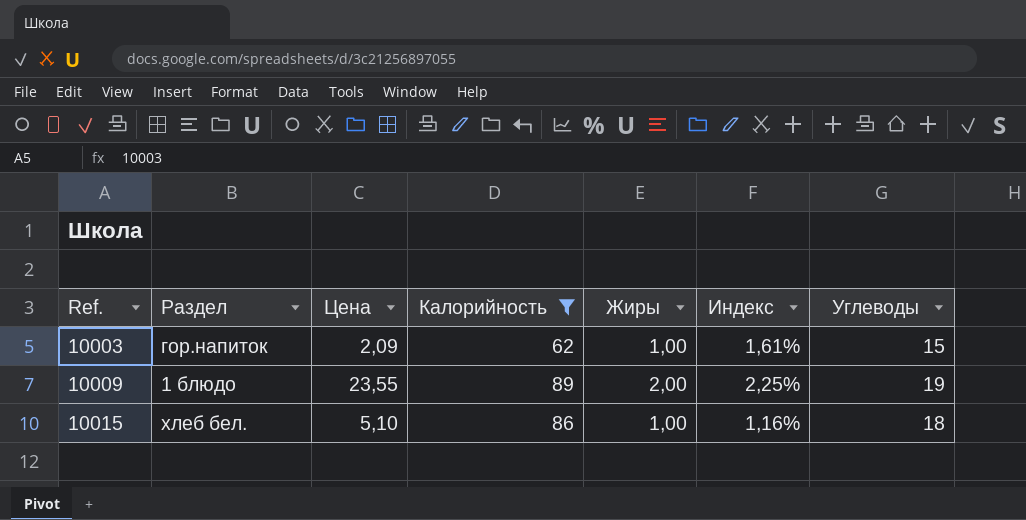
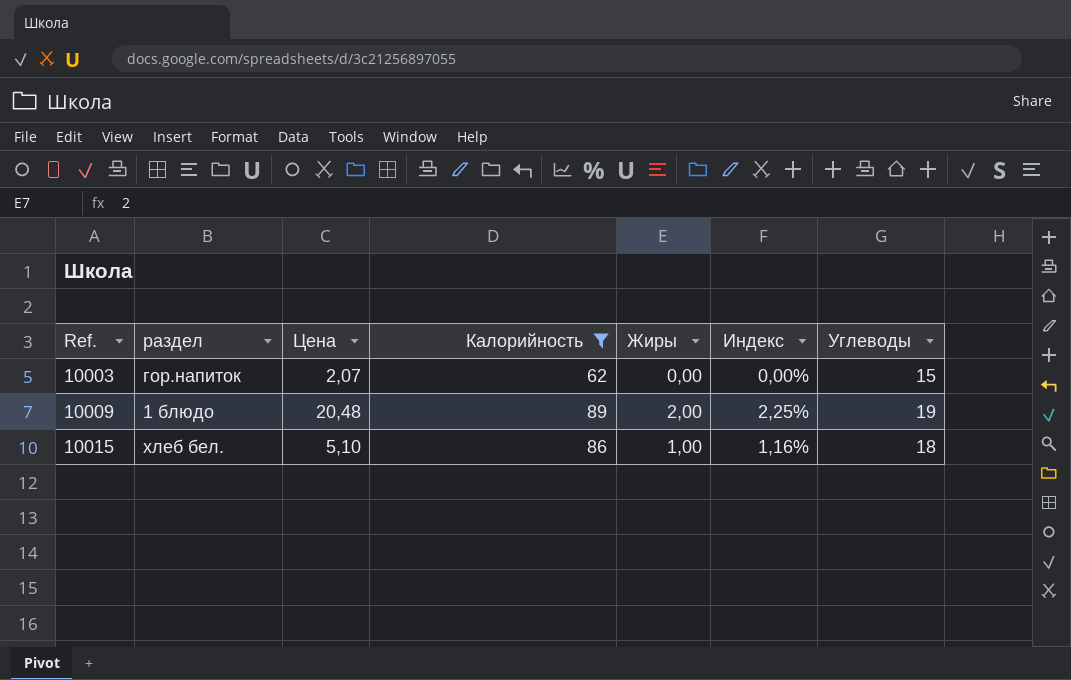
column name: Раздел -> раздел
10003 | Цена: 2,09 -> 2,07
10003 | Жиры: 1,00 -> 0,00
10003 | Индекс: 1,61% -> 0,00%
10009 | Цена: 23,55 -> 20,48

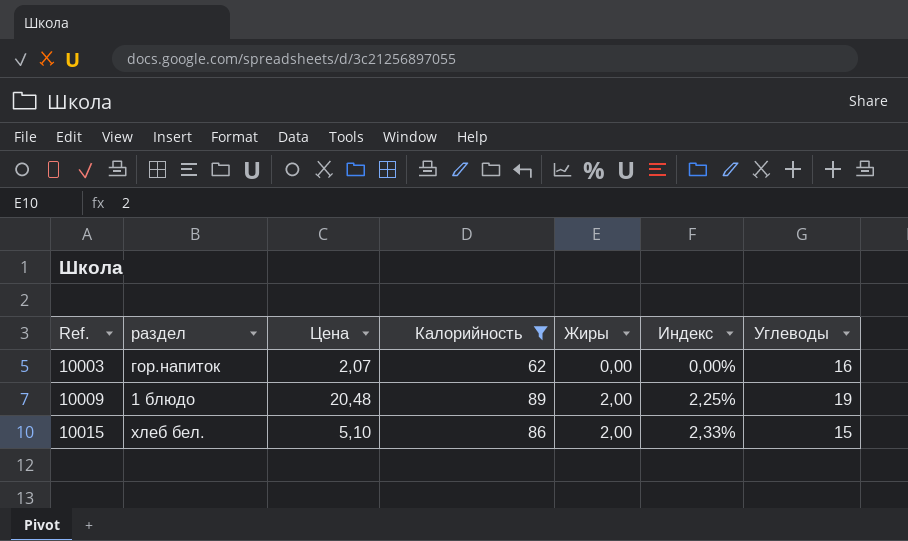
10003 | Углеводы: 15 -> 16
10015 | Жиры: 1,00 -> 2,00
10015 | Индекс: 1,16% -> 2,33%
10015 | Углеводы: 18 -> 15

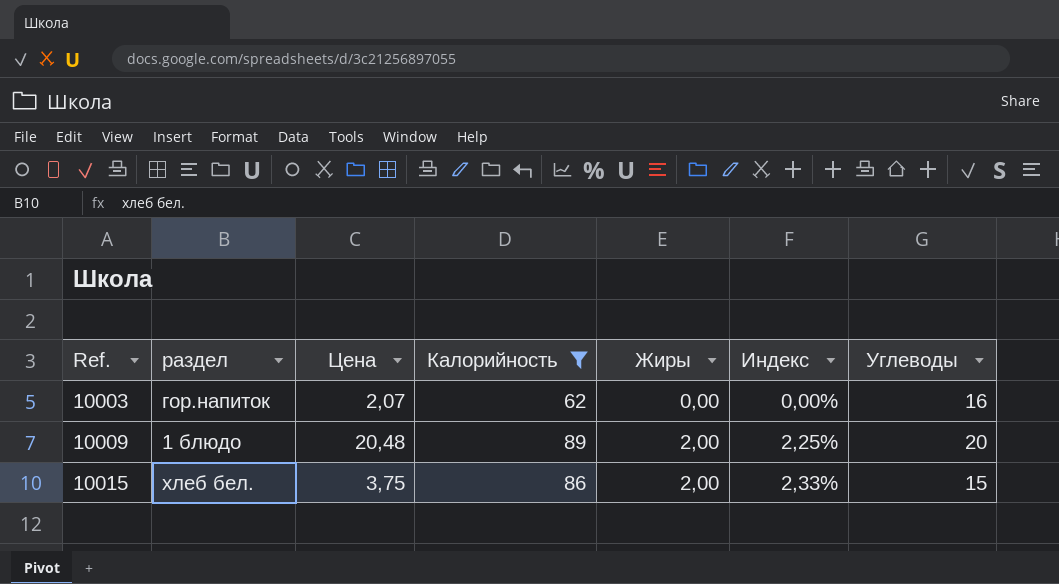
10009 | Углеводы: 19 -> 20
10015 | Цена: 5,10 -> 3,75

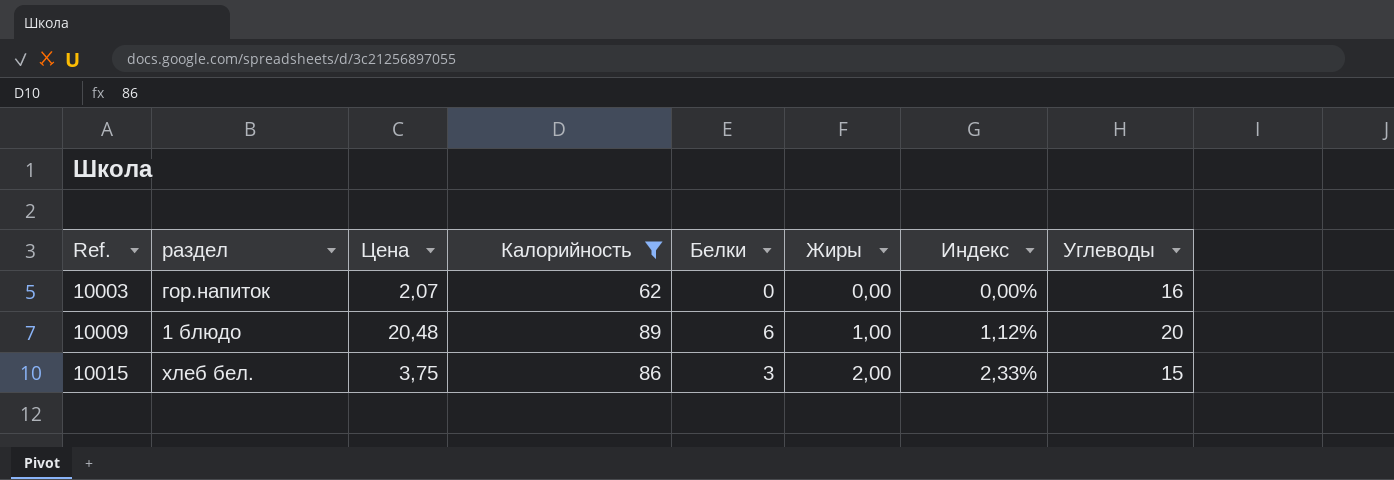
column Белки | position: none -> 5
10009 | Жиры: 2,00 -> 1,00
10009 | Индекс: 2,25% -> 1,12%

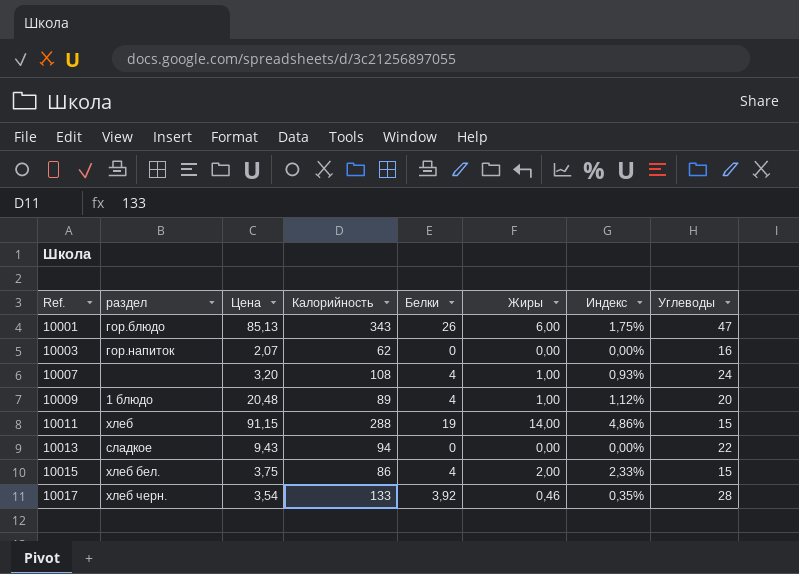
filter: Калорийность <= 89 -> none
10009 | Белки: 6 -> 4
10015 | Белки: 3 -> 4

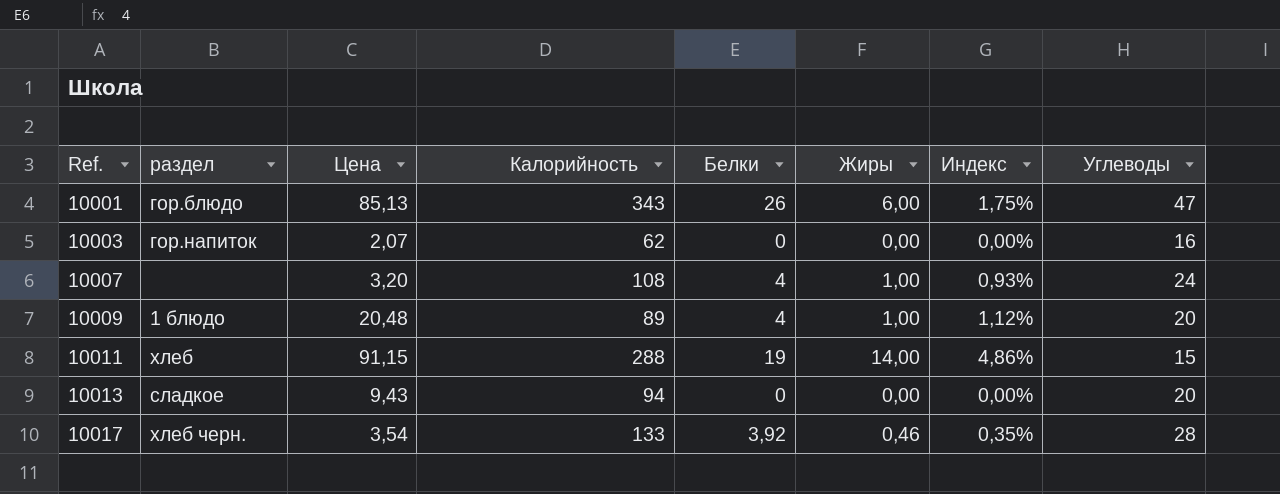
row 10015: хлеб бел. | 3,75 | 86 | 4 | 2,00 | 2,33% | 15 -> none
10013 | Углеводы: 22 -> 20

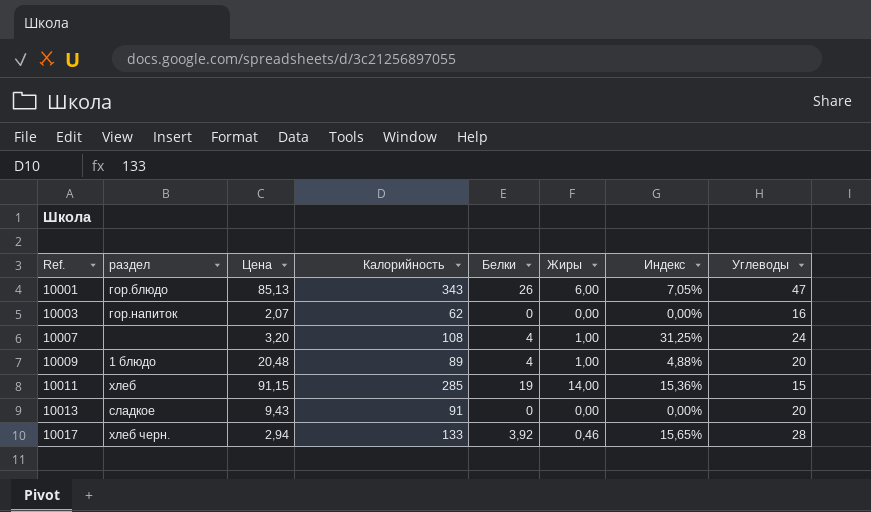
column Индекс | formula: [Жиры] / [Калорийность] -> [Жиры] / [Цена]
10011 | Калорийность: 288 -> 285
10013 | Калорийность: 94 -> 91
10017 | Цена: 3,54 -> 2,94

